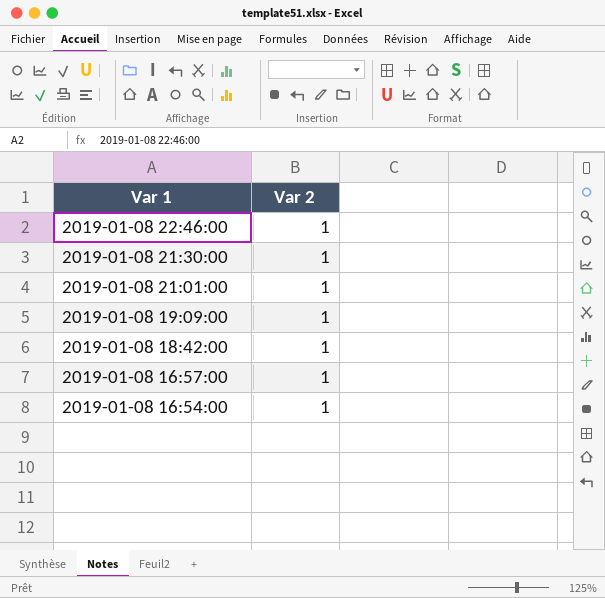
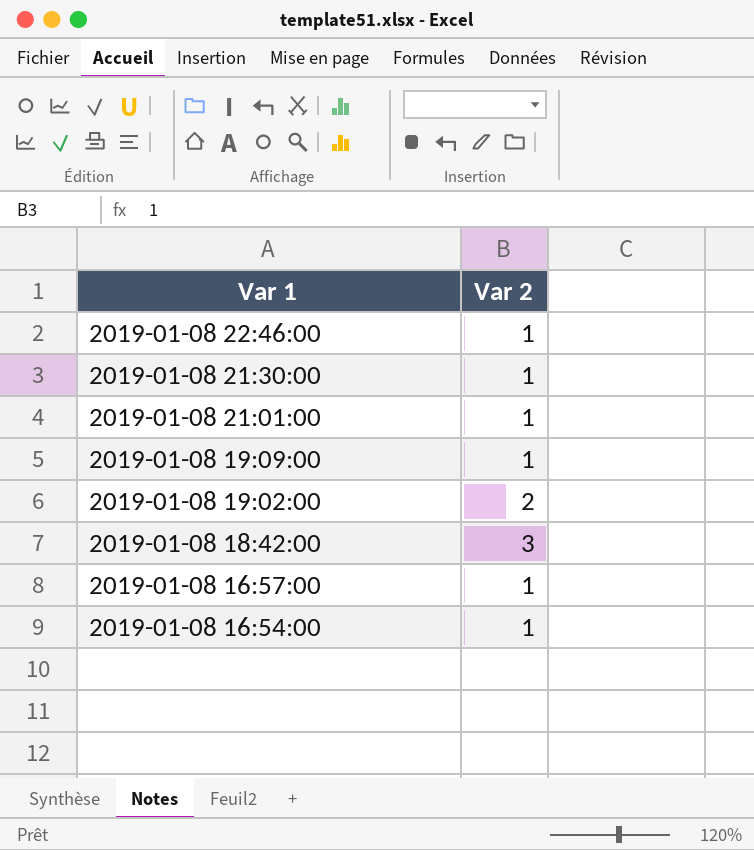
row 2019-01-08 19:02:00: none -> 2
2019-01-08 18:42:00 | Var 2: 1 -> 3

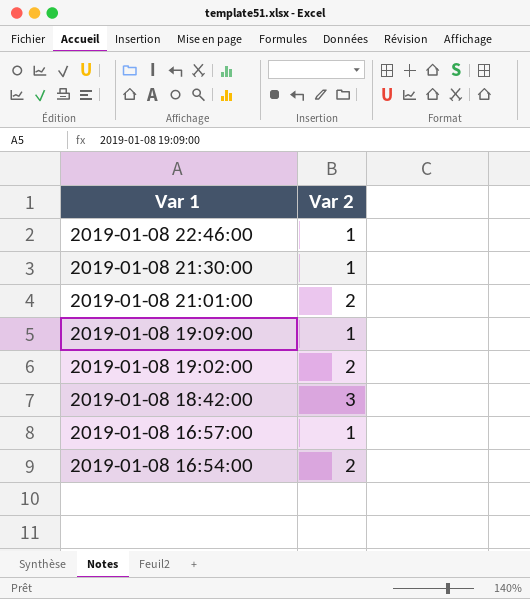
2019-01-08 21:01:00 | Var 2: 1 -> 2
2019-01-08 16:54:00 | Var 2: 1 -> 2

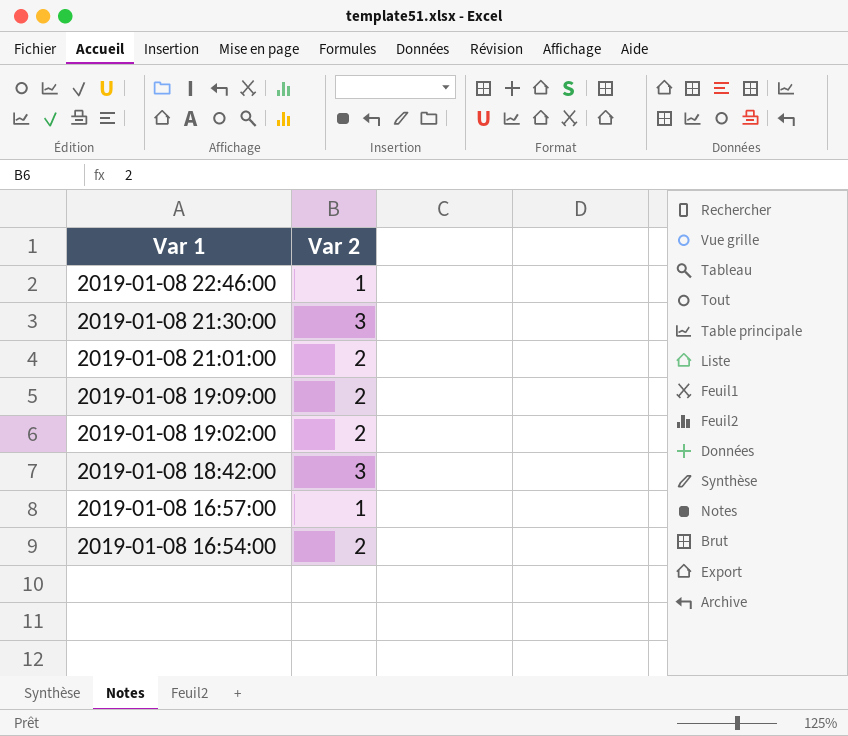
2019-01-08 21:30:00 | Var 2: 1 -> 3
2019-01-08 19:09:00 | Var 2: 1 -> 2

